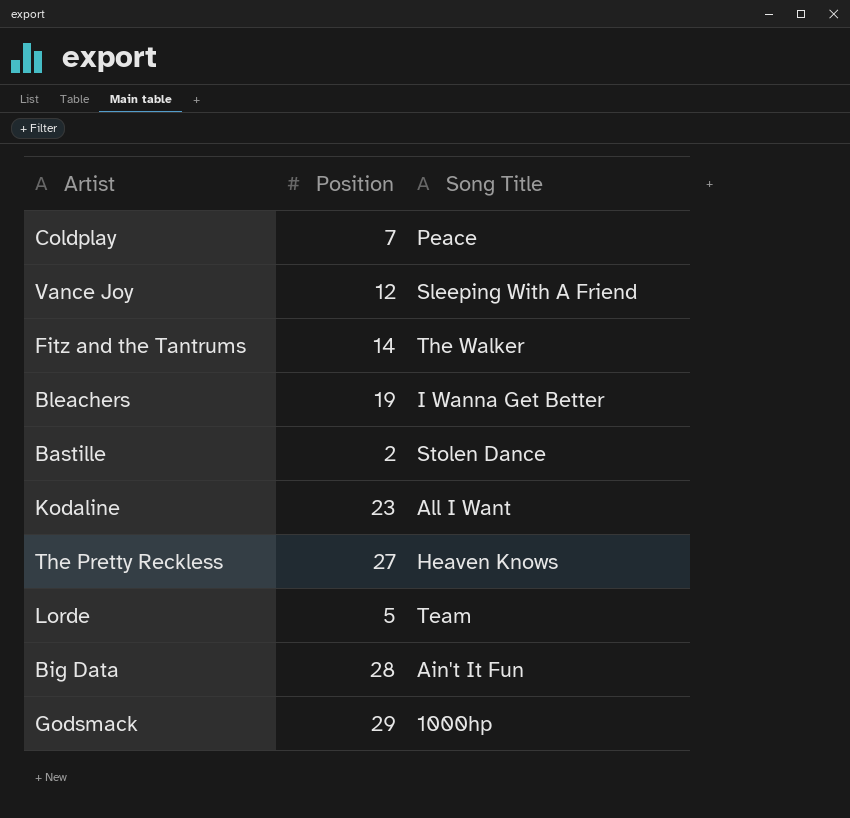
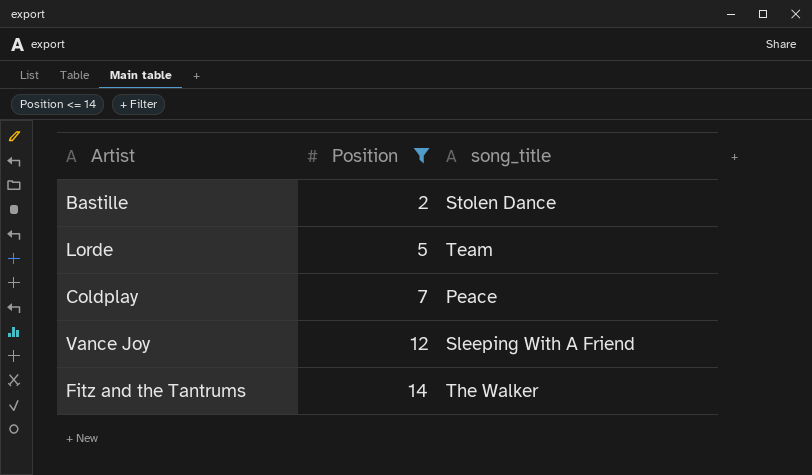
filter: none -> Position <= 14
row order: none -> Position ascending
column name: Song Title -> song_title

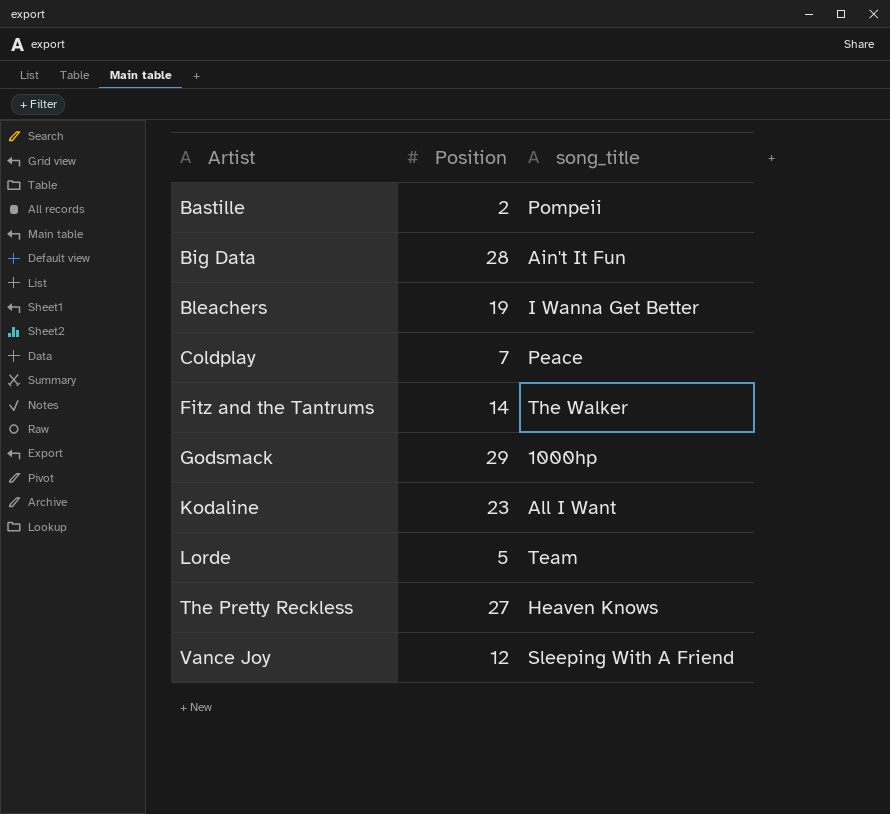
filter: Position <= 14 -> none
row order: Position ascending -> Artist ascending
Bastille | song_title: Stolen Dance -> Pompeii

